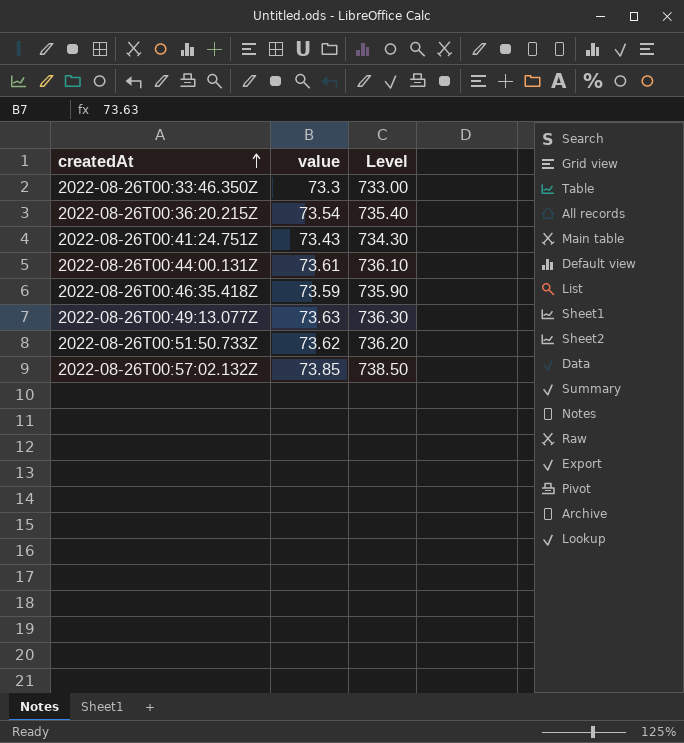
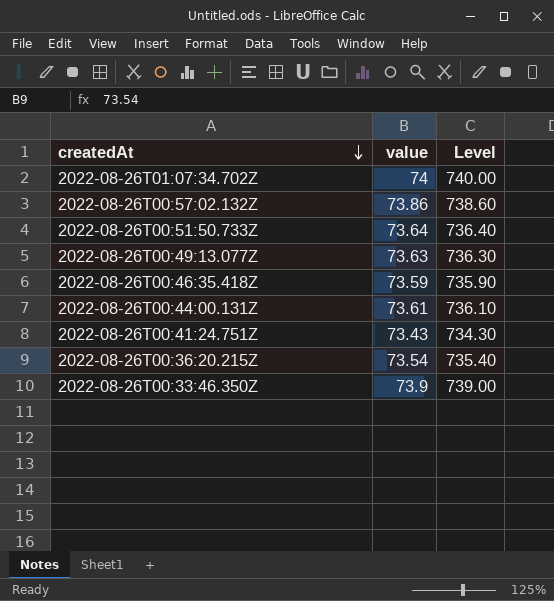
row order: createdAt ascending -> createdAt descending
row 2022-08-26T01:07:34.702Z: none -> 74 | 740.00
2022-08-26T00:57:02.132Z | value: 73.85 -> 73.86
2022-08-26T00:57:02.132Z | Level: 738.50 -> 738.60
2022-08-26T00:51:50.733Z | value: 73.62 -> 73.64
2022-08-26T00:51:50.733Z | Level: 736.20 -> 736.40
2022-08-26T00:33:46.350Z | value: 73.3 -> 73.9
2022-08-26T00:33:46.350Z | Level: 733.00 -> 739.00

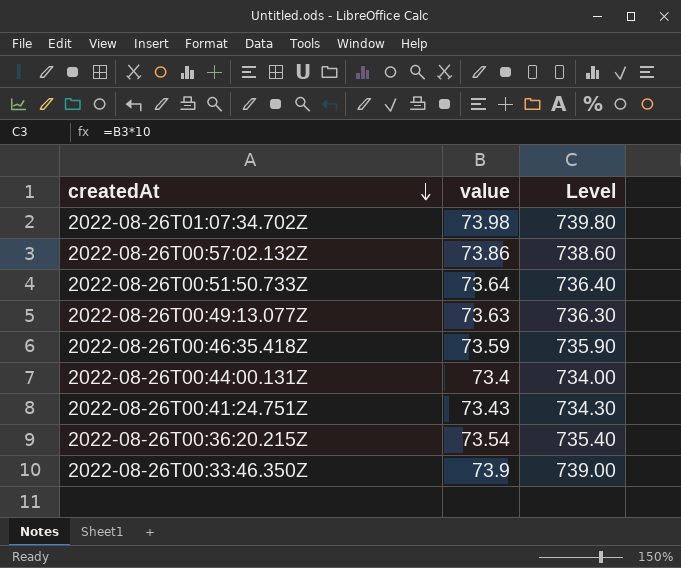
2022-08-26T01:07:34.702Z | value: 74 -> 73.98
2022-08-26T01:07:34.702Z | Level: 740.00 -> 739.80
2022-08-26T00:44:00.131Z | value: 73.61 -> 73.4
2022-08-26T00:44:00.131Z | Level: 736.10 -> 734.00

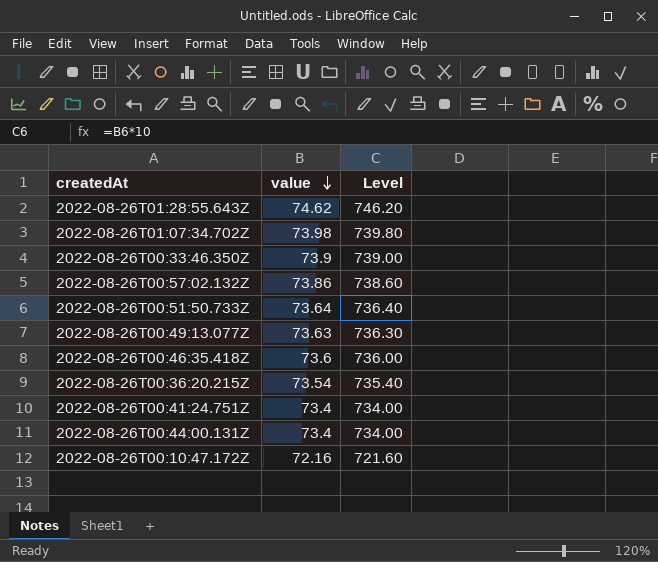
row order: createdAt descending -> value descending
row 2022-08-26T01:28:55.643Z: none -> 74.62 | 746.20
2022-08-26T00:46:35.418Z | value: 73.59 -> 73.6
2022-08-26T00:46:35.418Z | Level: 735.90 -> 736.00
2022-08-26T00:41:24.751Z | value: 73.43 -> 73.4
2022-08-26T00:41:24.751Z | Level: 734.30 -> 734.00
row 2022-08-26T00:10:47.172Z: none -> 72.16 | 721.60

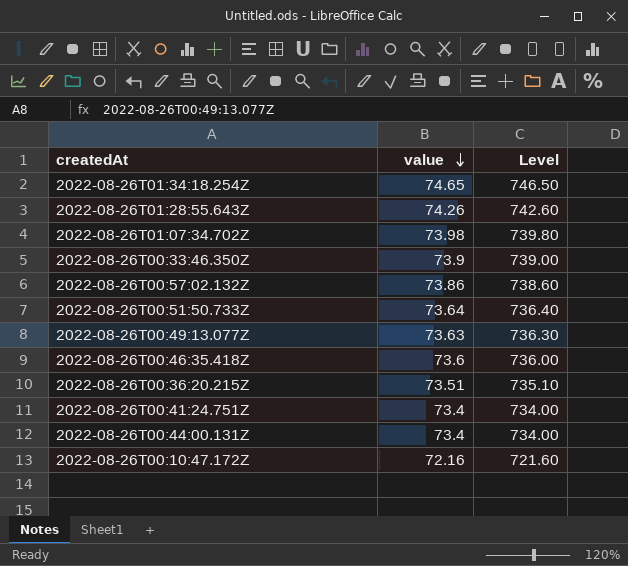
row 2022-08-26T01:34:18.254Z: none -> 74.65 | 746.50
2022-08-26T01:28:55.643Z | value: 74.62 -> 74.26
2022-08-26T01:28:55.643Z | Level: 746.20 -> 742.60
2022-08-26T00:36:20.215Z | value: 73.54 -> 73.51
2022-08-26T00:36:20.215Z | Level: 735.40 -> 735.10

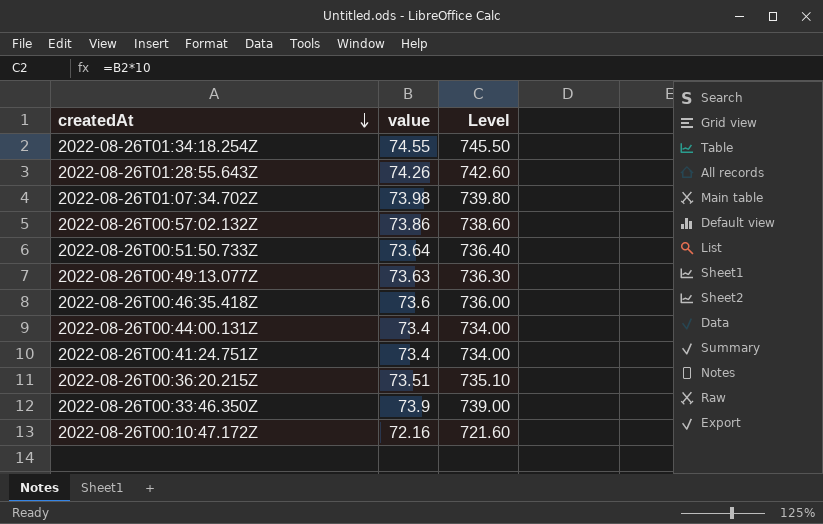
row order: value descending -> createdAt descending
2022-08-26T01:34:18.254Z | value: 74.65 -> 74.55
2022-08-26T01:34:18.254Z | Level: 746.50 -> 745.50

